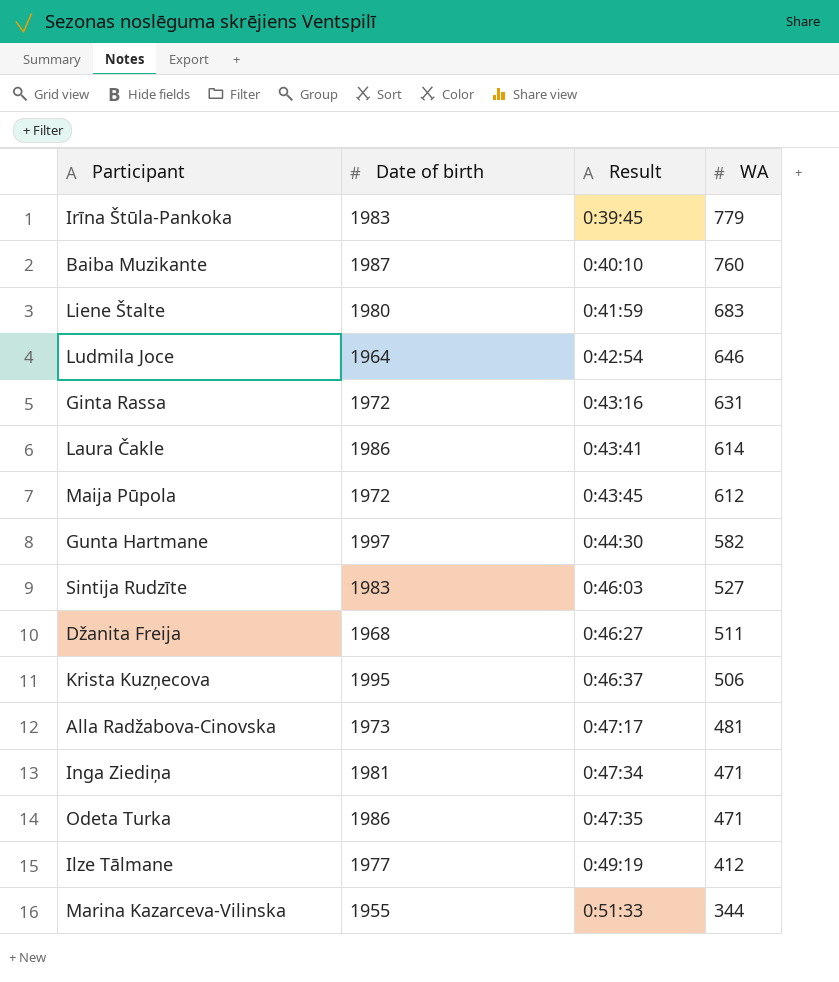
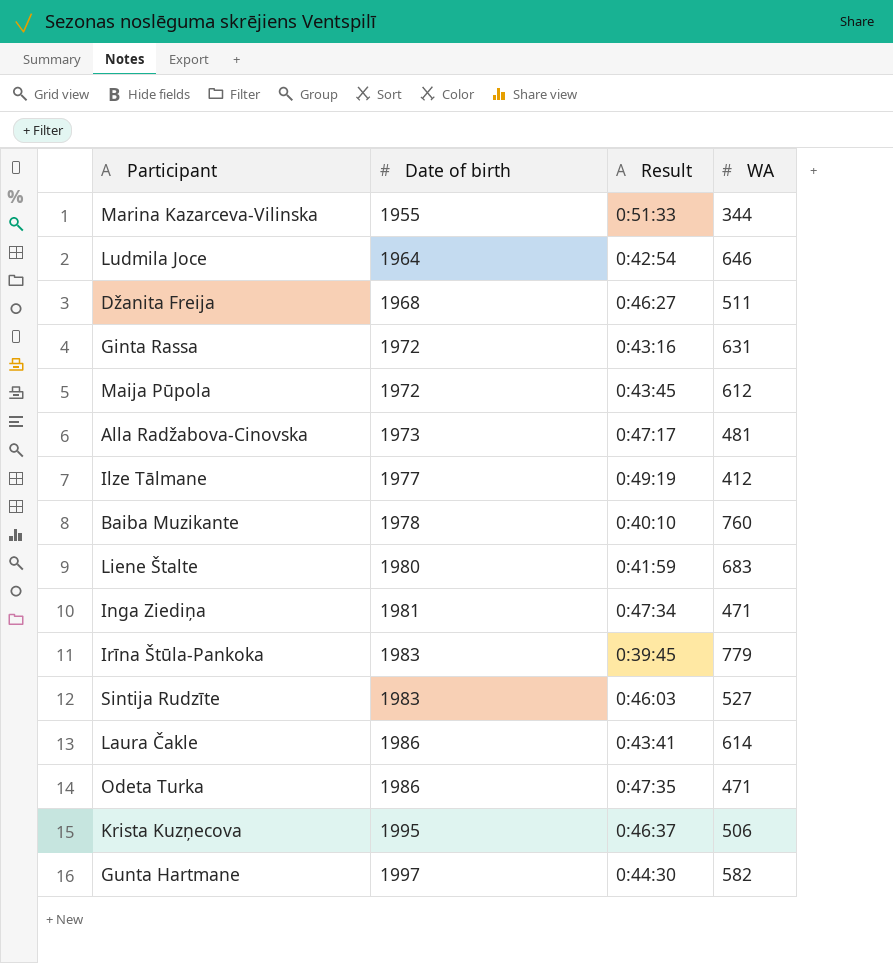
row order: Result ascending -> Date of birth ascending
Baiba Muzikante | Date of birth: 1987 -> 1978

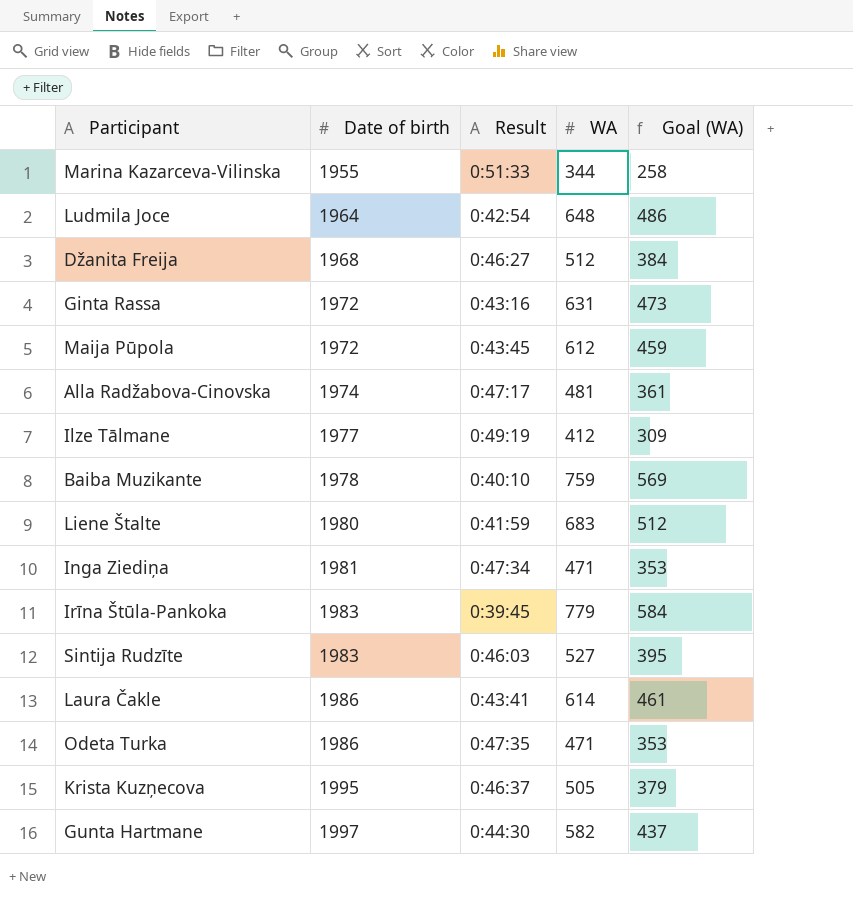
column Goal (WA) | formula: none -> [WA] * 0.75
Ludmila Joce | WA: 646 -> 648
Džanita Freija | WA: 511 -> 512
Alla Radžabova-Cinovska | Date of birth: 1973 -> 1974
Baiba Muzikante | WA: 760 -> 759
Krista Kuzņecova | WA: 506 -> 505

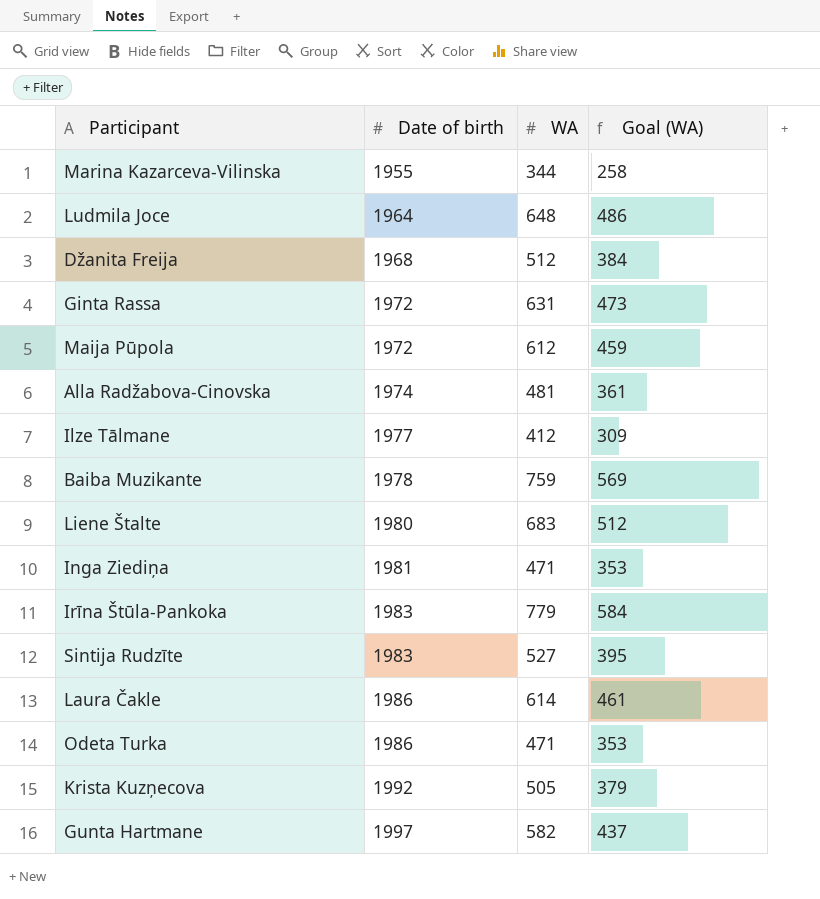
column Result | position: 3 -> none
Krista Kuzņecova | Date of birth: 1995 -> 1992

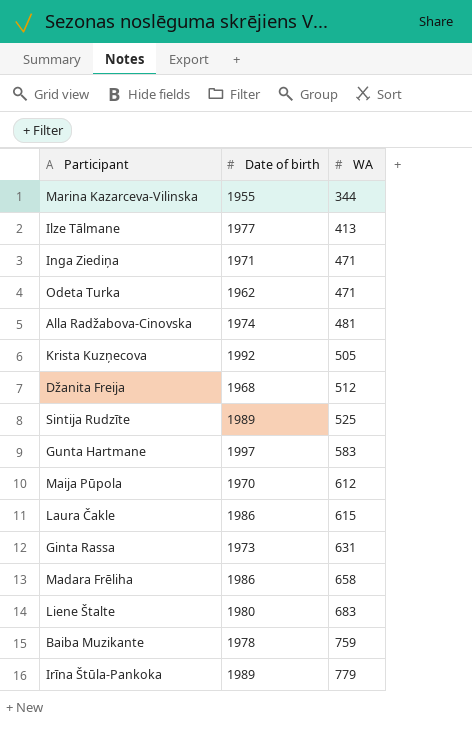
row order: Date of birth ascending -> WA ascending
column Goal (WA) | formula: [WA] * 0.75 -> none
row Ludmila Joce: 1964 | 648 | 486 -> none
Ilze Tālmane | WA: 412 -> 413
Inga Ziediņa | Date of birth: 1981 -> 1971
Odeta Turka | Date of birth: 1986 -> 1962
Sintija Rudzīte | Date of birth: 1983 -> 1989
Sintija Rudzīte | WA: 527 -> 525
Gunta Hartmane | WA: 582 -> 583
Maija Pūpola | Date of birth: 1972 -> 1970
Laura Čakle | WA: 614 -> 615
Ginta Rassa | Date of birth: 1972 -> 1973
row Madara Frēliha: none -> 1986 | 658
Irīna Štūla-Pankoka | Date of birth: 1983 -> 1989

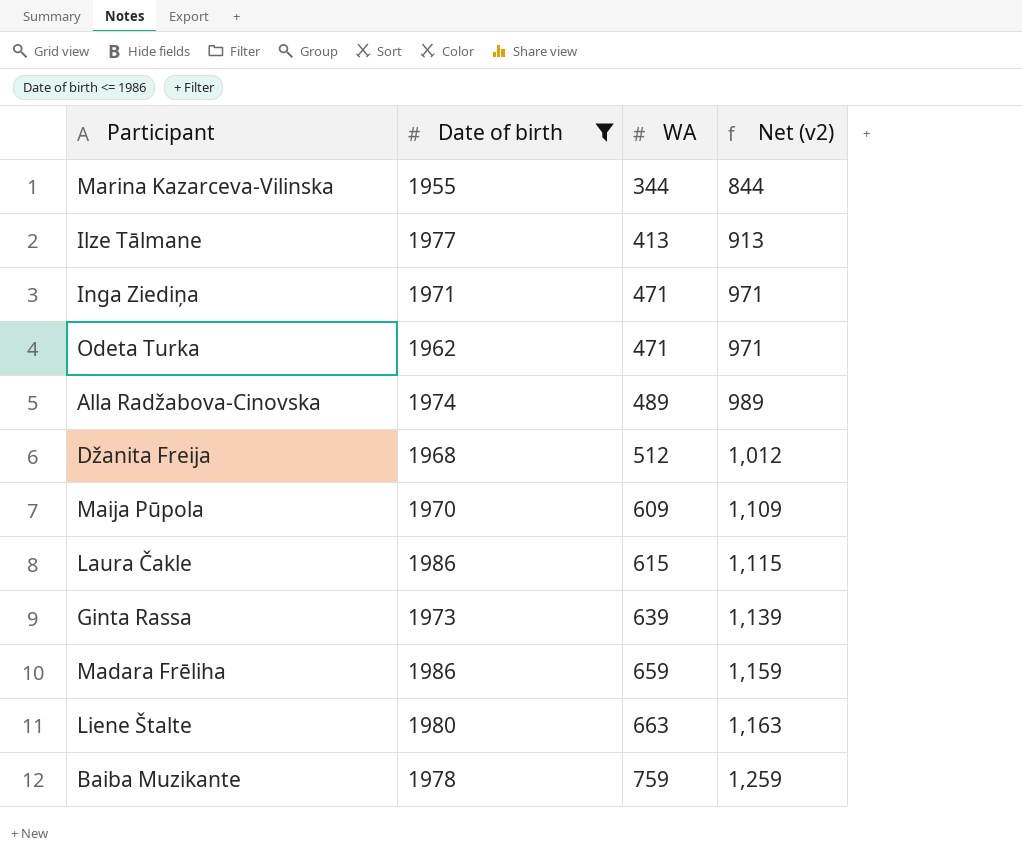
filter: none -> Date of birth <= 1986
column Net (v2) | formula: none -> [WA] + 500
Alla Radžabova-Cinovska | WA: 481 -> 489
Maija Pūpola | WA: 612 -> 609
Ginta Rassa | WA: 631 -> 639
Madara Frēliha | WA: 658 -> 659
Liene Štalte | WA: 683 -> 663

